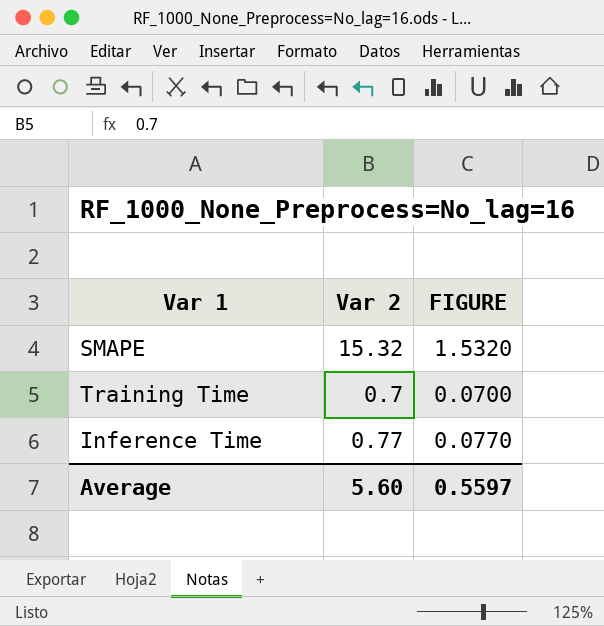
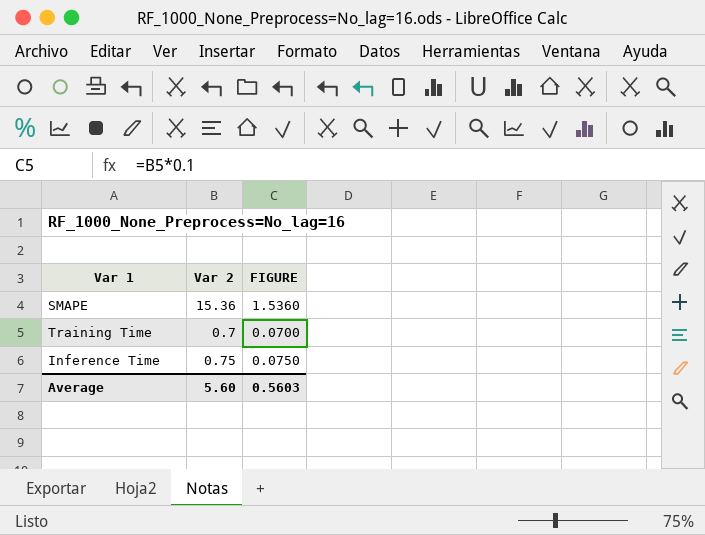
SMAPE | Var 2: 15.32 -> 15.36
SMAPE | FIGURE: 1.5320 -> 1.5360
Inference Time | Var 2: 0.77 -> 0.75
Inference Time | FIGURE: 0.0770 -> 0.0750
Average | FIGURE: 0.5597 -> 0.5603

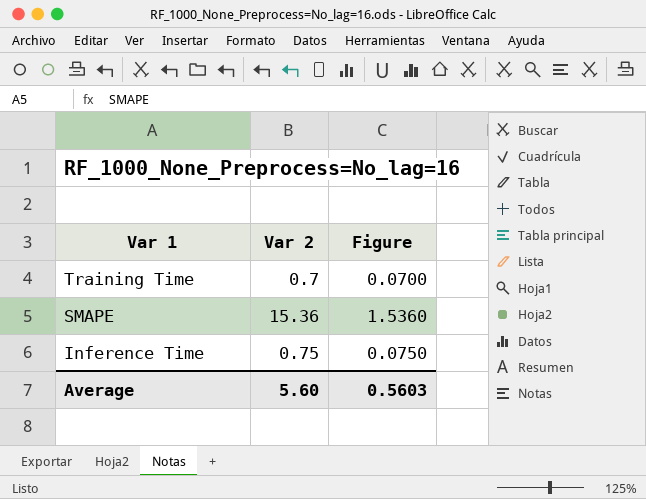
row order: none -> Var 1 descending
column name: FIGURE -> Figure

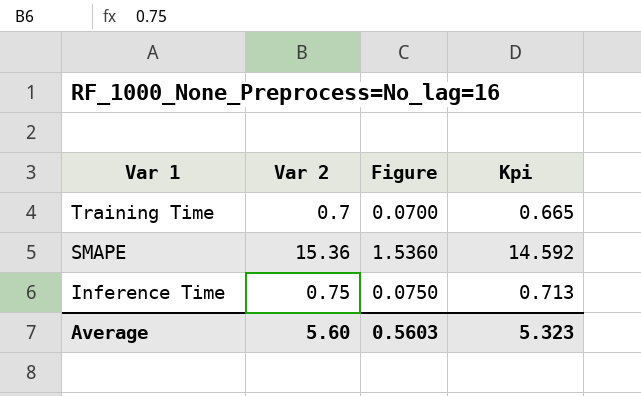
column Kpi | formula: none -> [Var 2] * 0.95

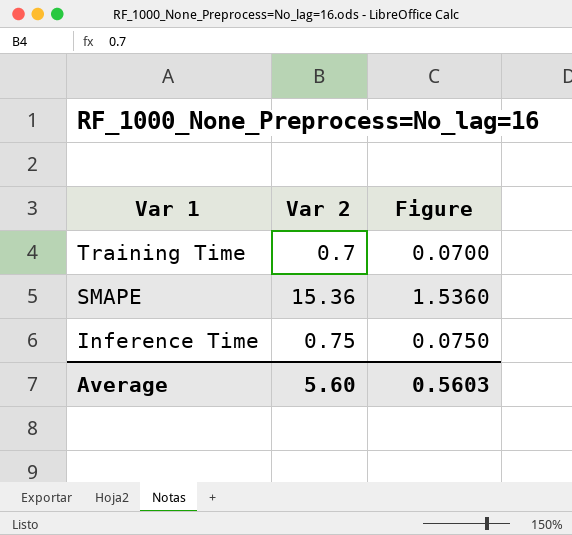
column Kpi | formula: [Var 2] * 0.95 -> none

